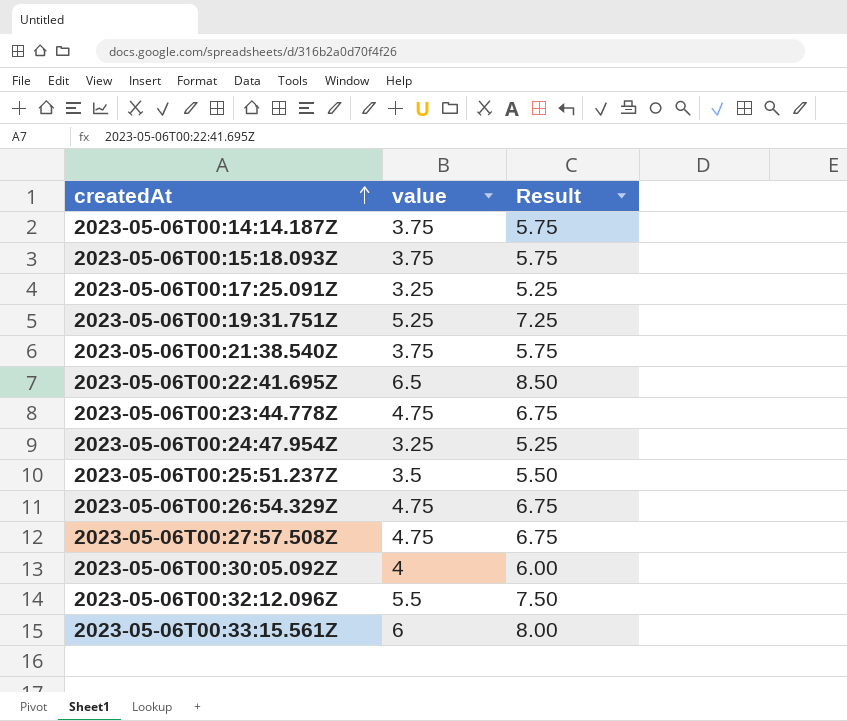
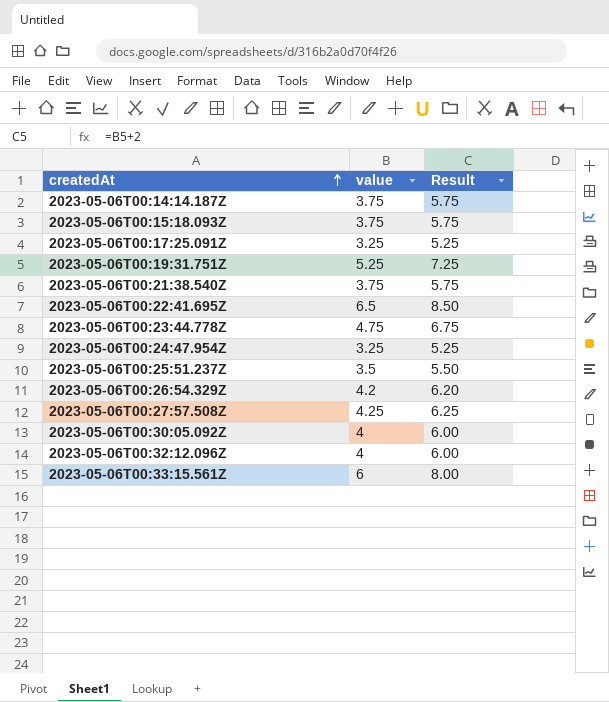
2023-05-06T00:26:54.329Z | value: 4.75 -> 4.2
2023-05-06T00:26:54.329Z | Result: 6.75 -> 6.20
2023-05-06T00:27:57.508Z | value: 4.75 -> 4.25
2023-05-06T00:27:57.508Z | Result: 6.75 -> 6.25
2023-05-06T00:32:12.096Z | value: 5.5 -> 4
2023-05-06T00:32:12.096Z | Result: 7.50 -> 6.00

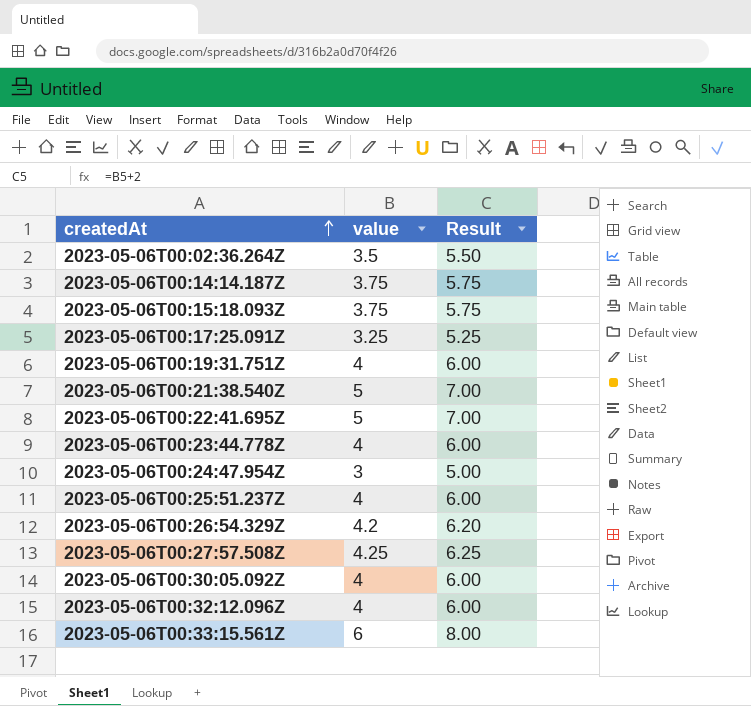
row 2023-05-06T00:02:36.264Z: none -> 3.5 | 5.50
2023-05-06T00:19:31.751Z | value: 5.25 -> 4
2023-05-06T00:19:31.751Z | Result: 7.25 -> 6.00
2023-05-06T00:21:38.540Z | value: 3.75 -> 5
2023-05-06T00:21:38.540Z | Result: 5.75 -> 7.00
2023-05-06T00:22:41.695Z | value: 6.5 -> 5
2023-05-06T00:22:41.695Z | Result: 8.50 -> 7.00
2023-05-06T00:23:44.778Z | value: 4.75 -> 4
2023-05-06T00:23:44.778Z | Result: 6.75 -> 6.00
2023-05-06T00:24:47.954Z | value: 3.25 -> 3
2023-05-06T00:24:47.954Z | Result: 5.25 -> 5.00
2023-05-06T00:25:51.237Z | value: 3.5 -> 4
2023-05-06T00:25:51.237Z | Result: 5.50 -> 6.00

